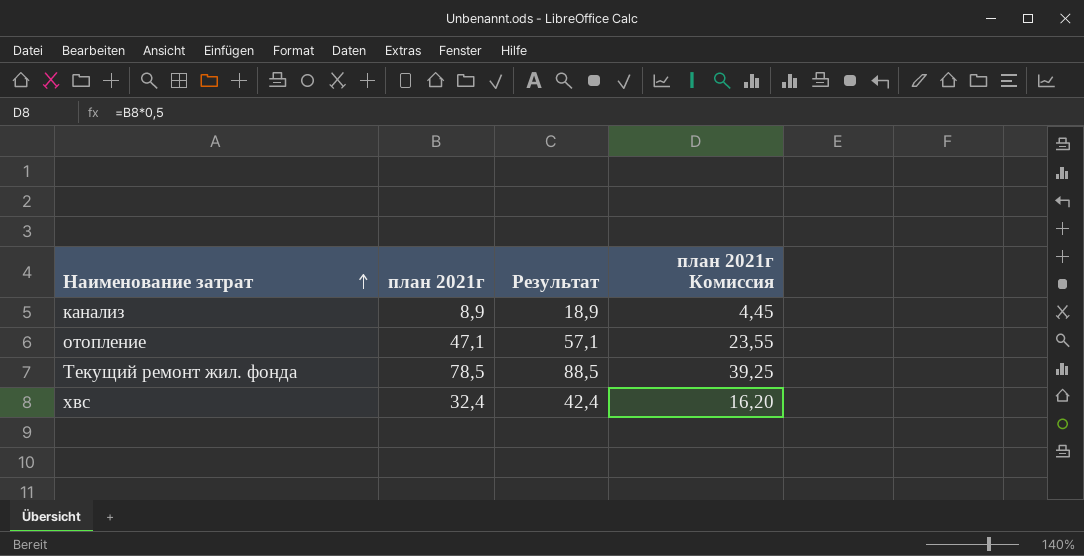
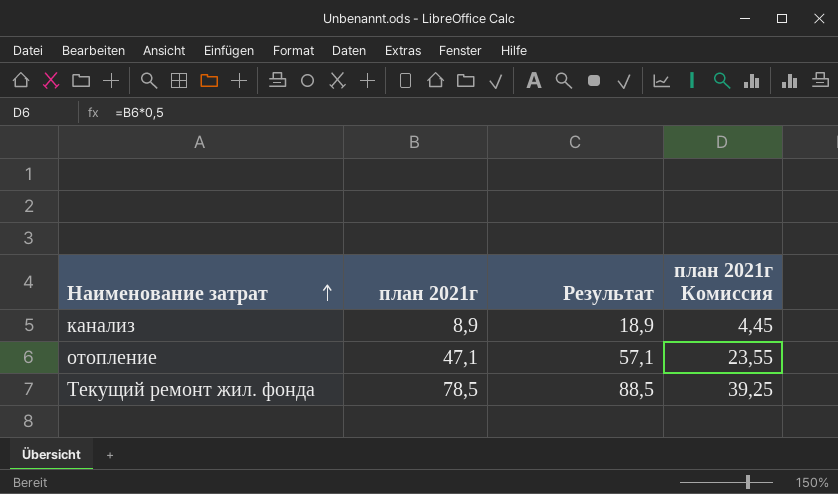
row хвс: 32,4 | 42,4 | 16,20 -> none

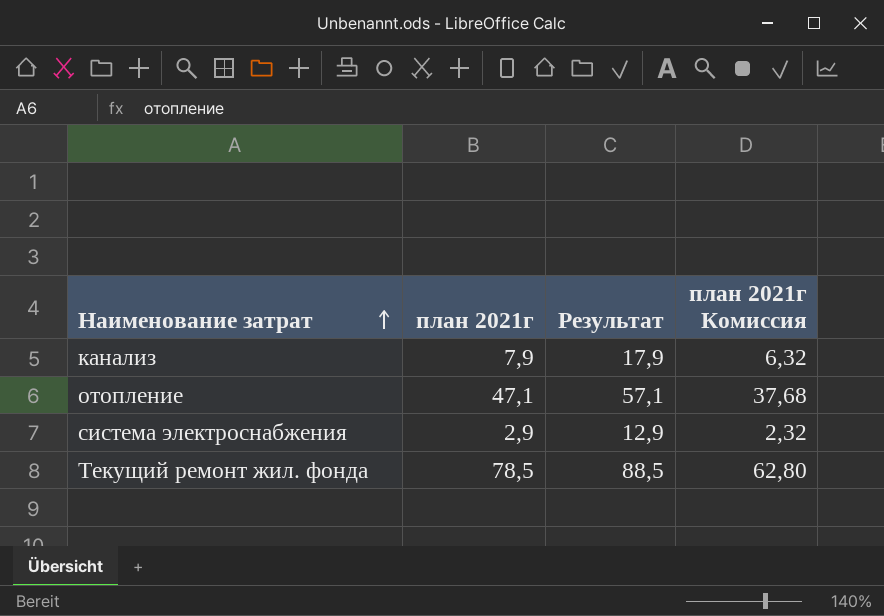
column план 2021г Комиссия | formula: [план 2021г] * 0,5 -> [план 2021г] * 0,8
канализ | план 2021г: 8,9 -> 7,9
канализ | Результат: 18,9 -> 17,9
row система электроснабжения: none -> 2,9 | 12,9 | 2,32

